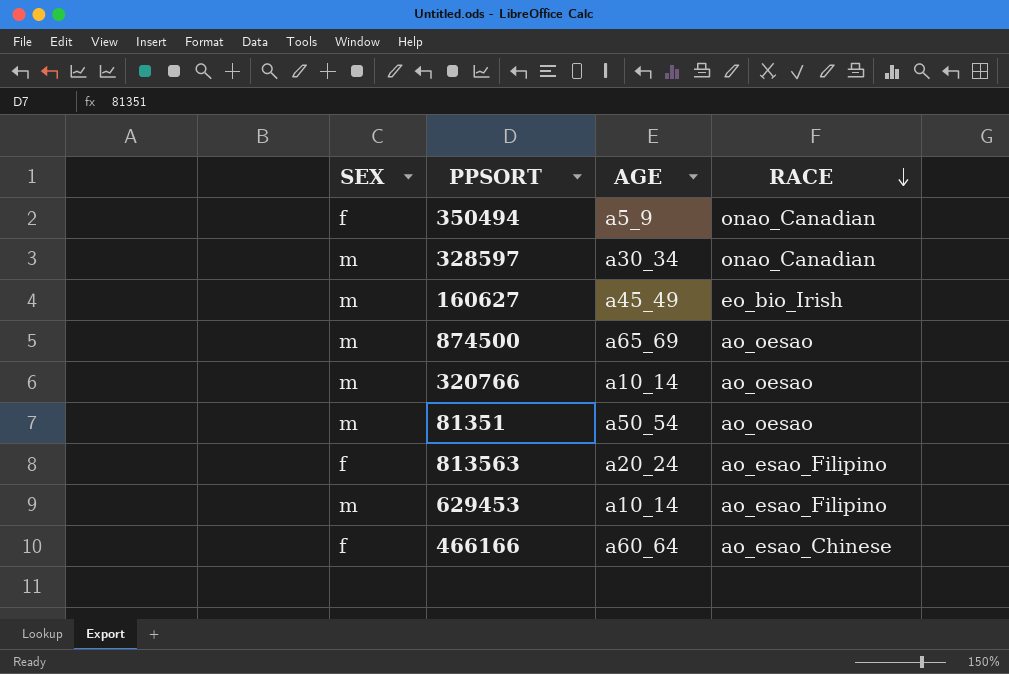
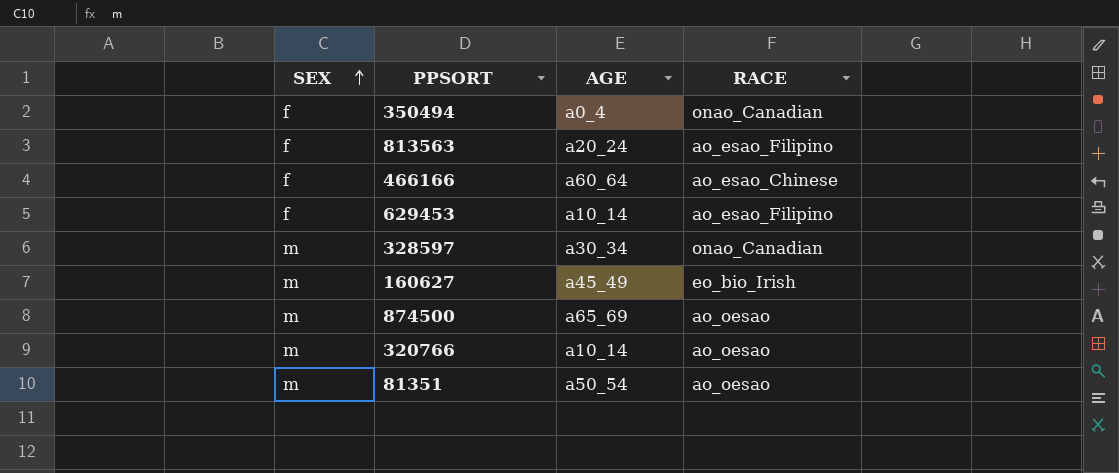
row order: RACE descending -> SEX ascending
350494 | AGE: a5_9 -> a0_4
629453 | SEX: m -> f

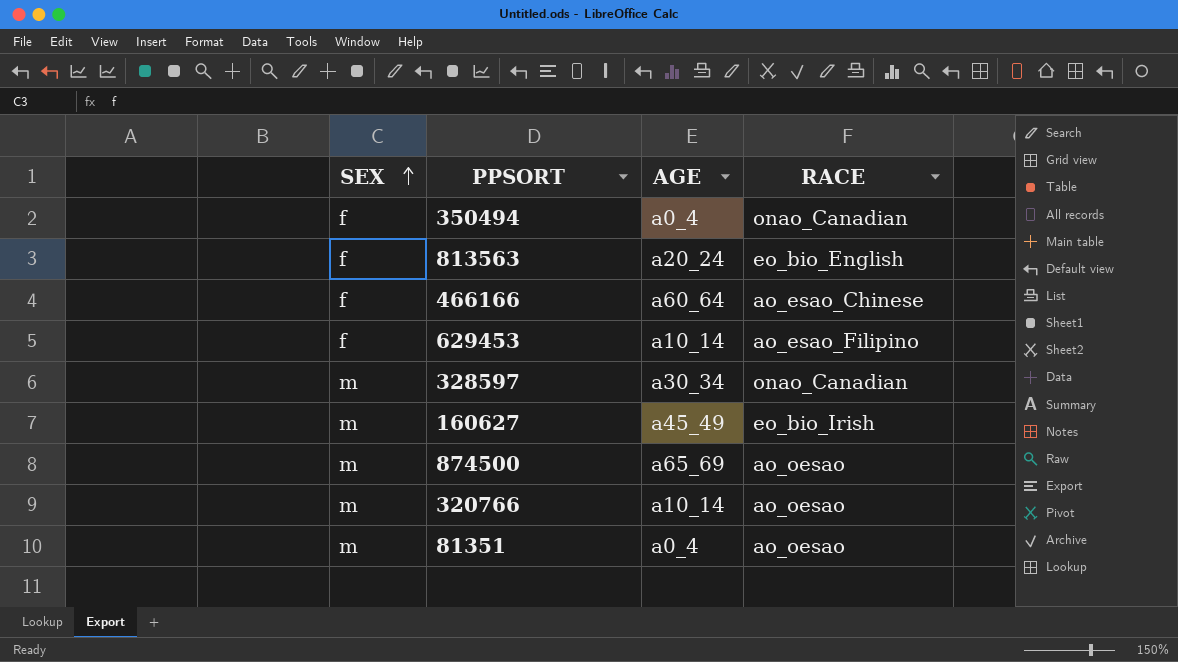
813563 | RACE: ao_esao_Filipino -> eo_bio_English
81351 | AGE: a50_54 -> a0_4

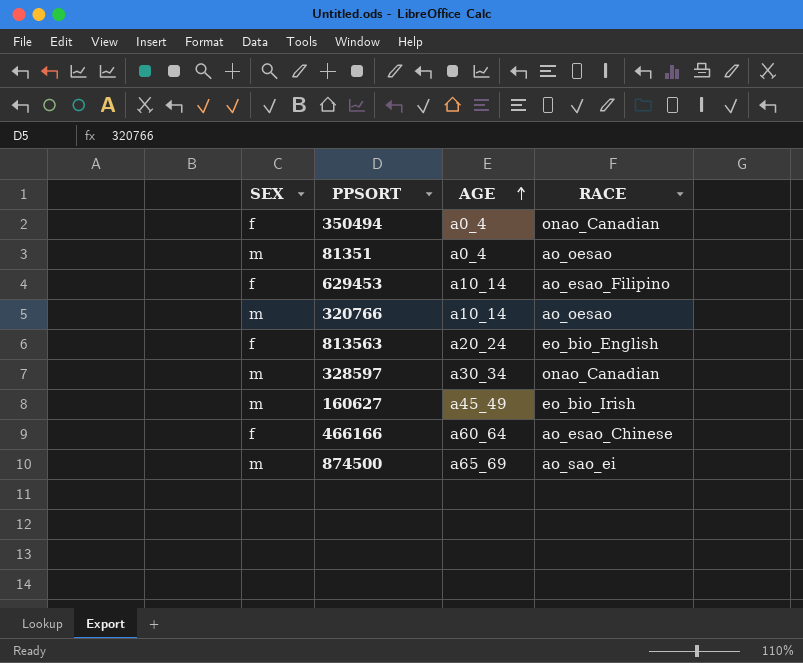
row order: SEX ascending -> AGE ascending
874500 | RACE: ao_oesao -> ao_sao_ei

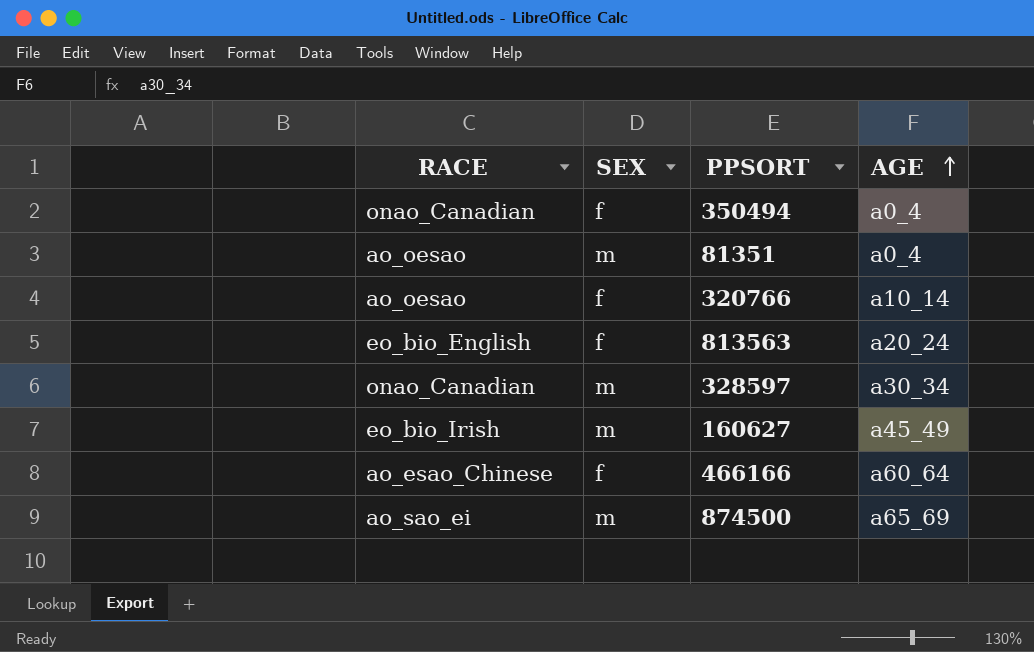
column RACE | position: 4 -> 1
row 629453: f | a10_14 | ao_esao_Filipino -> none
320766 | SEX: m -> f

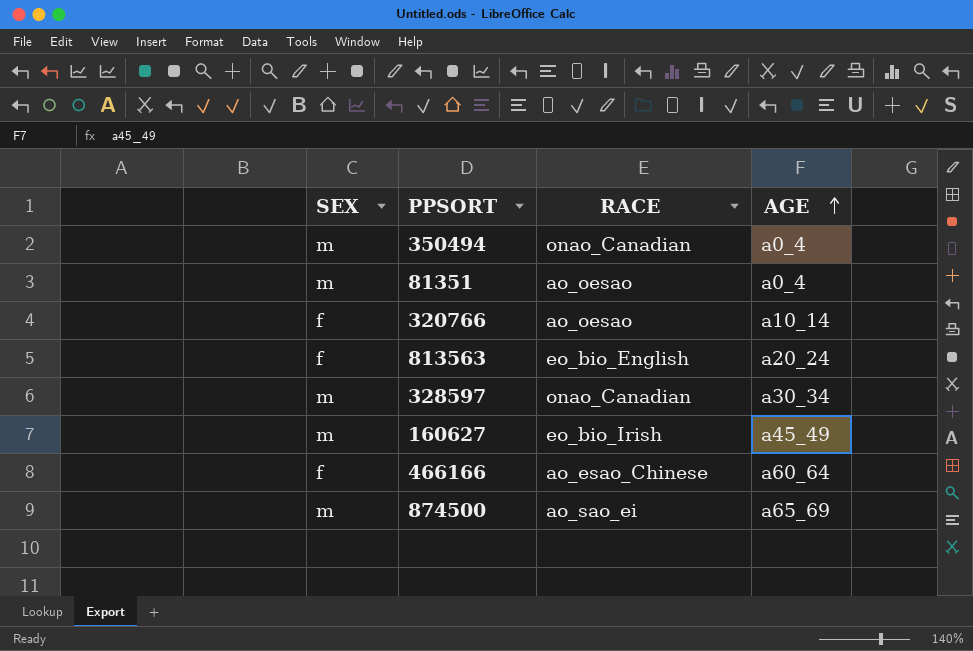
column RACE | position: 1 -> 3
350494 | SEX: f -> m

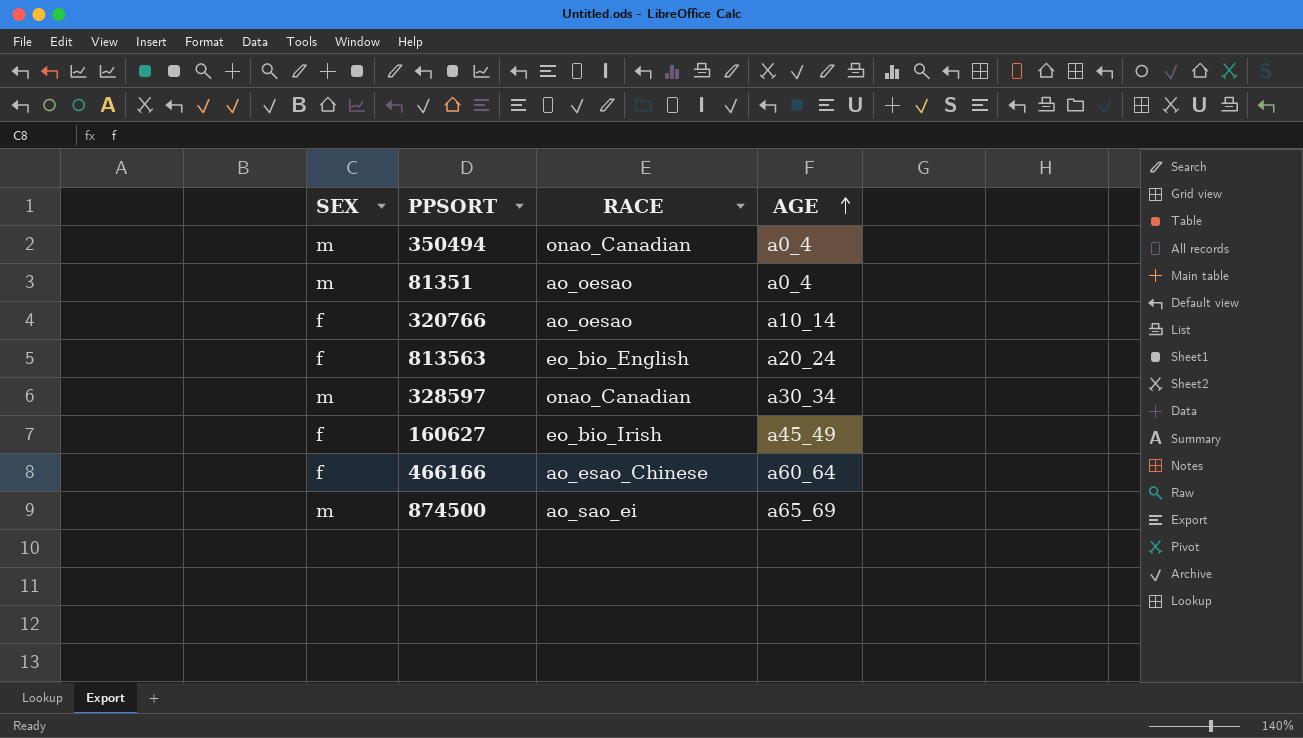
160627 | SEX: m -> f

